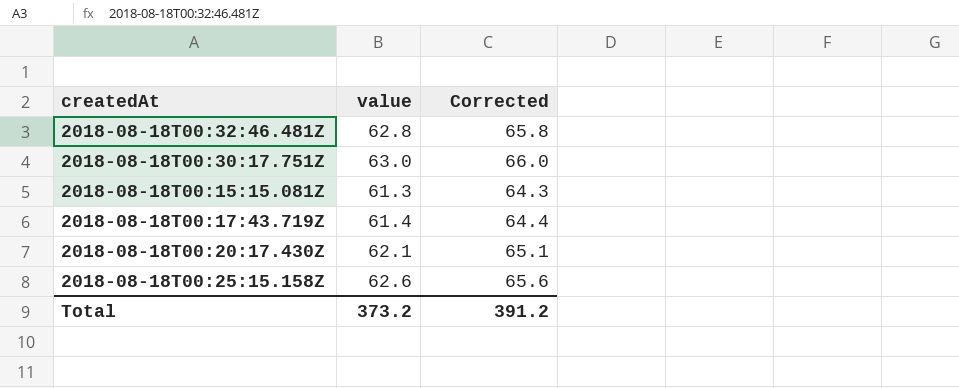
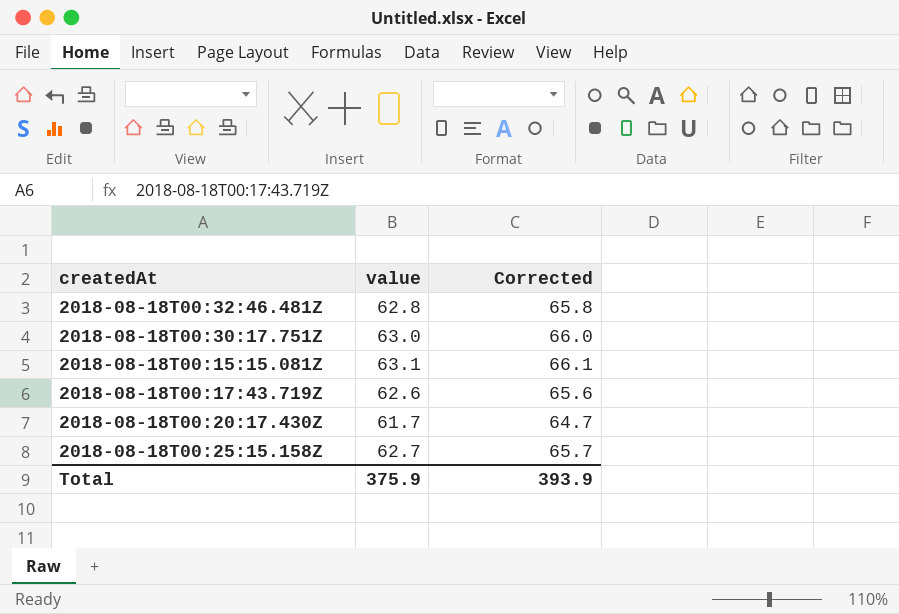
2018-08-18T00:15:15.081Z | value: 61.3 -> 63.1
2018-08-18T00:15:15.081Z | Corrected: 64.3 -> 66.1
2018-08-18T00:17:43.719Z | value: 61.4 -> 62.6
2018-08-18T00:17:43.719Z | Corrected: 64.4 -> 65.6
2018-08-18T00:20:17.430Z | value: 62.1 -> 61.7
2018-08-18T00:20:17.430Z | Corrected: 65.1 -> 64.7
2018-08-18T00:25:15.158Z | value: 62.6 -> 62.7
2018-08-18T00:25:15.158Z | Corrected: 65.6 -> 65.7
Total | value: 373.2 -> 375.9
Total | Corrected: 391.2 -> 393.9

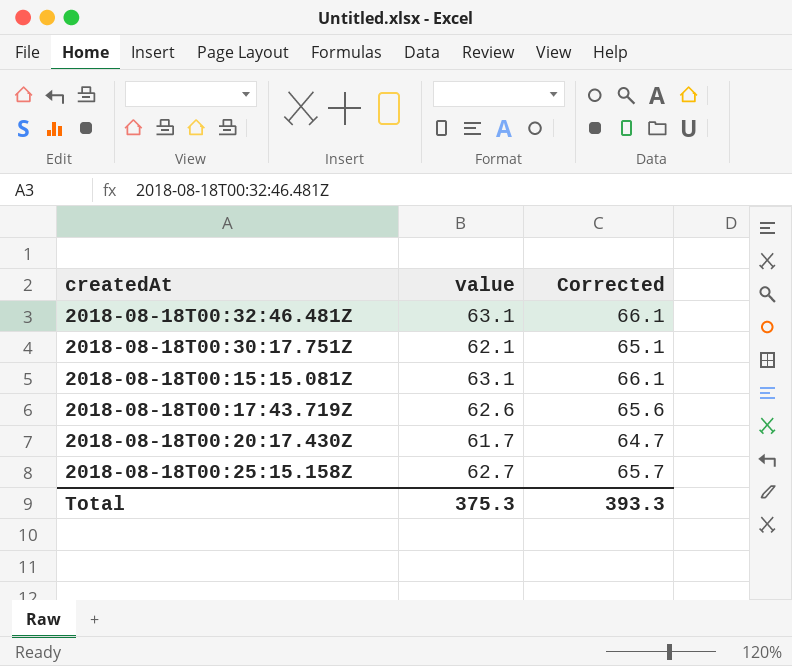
2018-08-18T00:32:46.481Z | value: 62.8 -> 63.1
2018-08-18T00:32:46.481Z | Corrected: 65.8 -> 66.1
2018-08-18T00:30:17.751Z | value: 63.0 -> 62.1
2018-08-18T00:30:17.751Z | Corrected: 66.0 -> 65.1
Total | value: 375.9 -> 375.3
Total | Corrected: 393.9 -> 393.3

